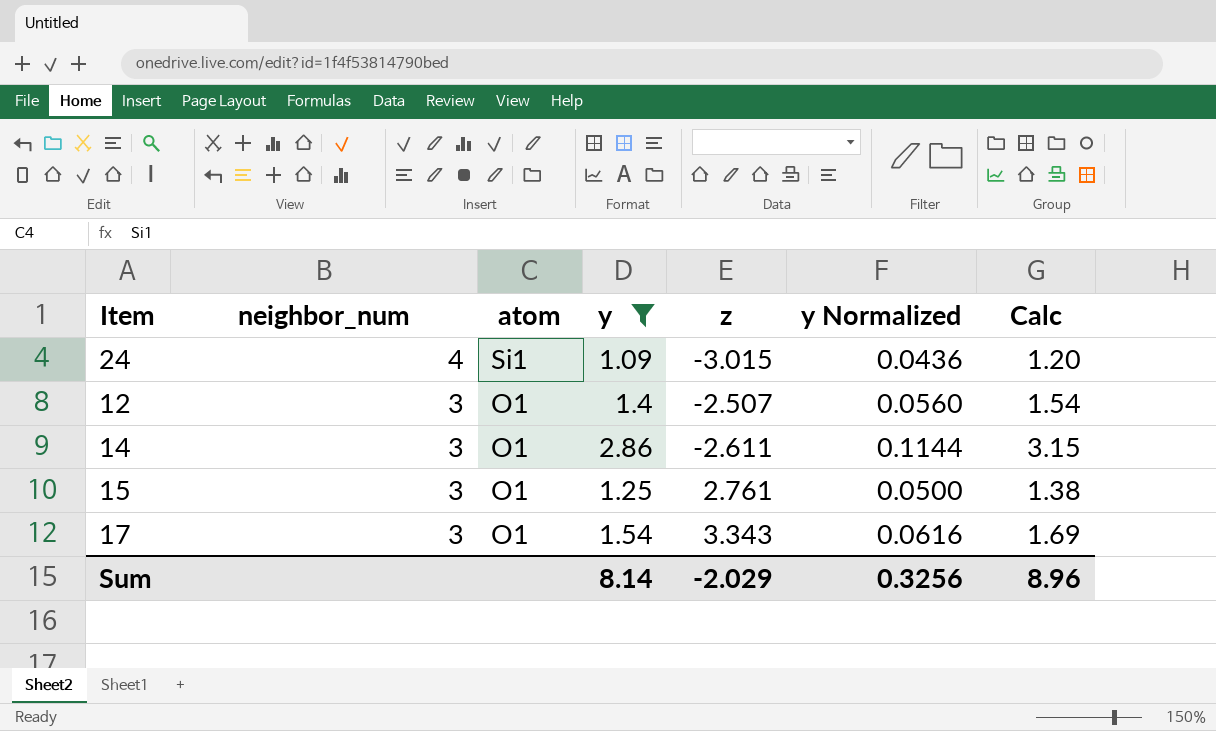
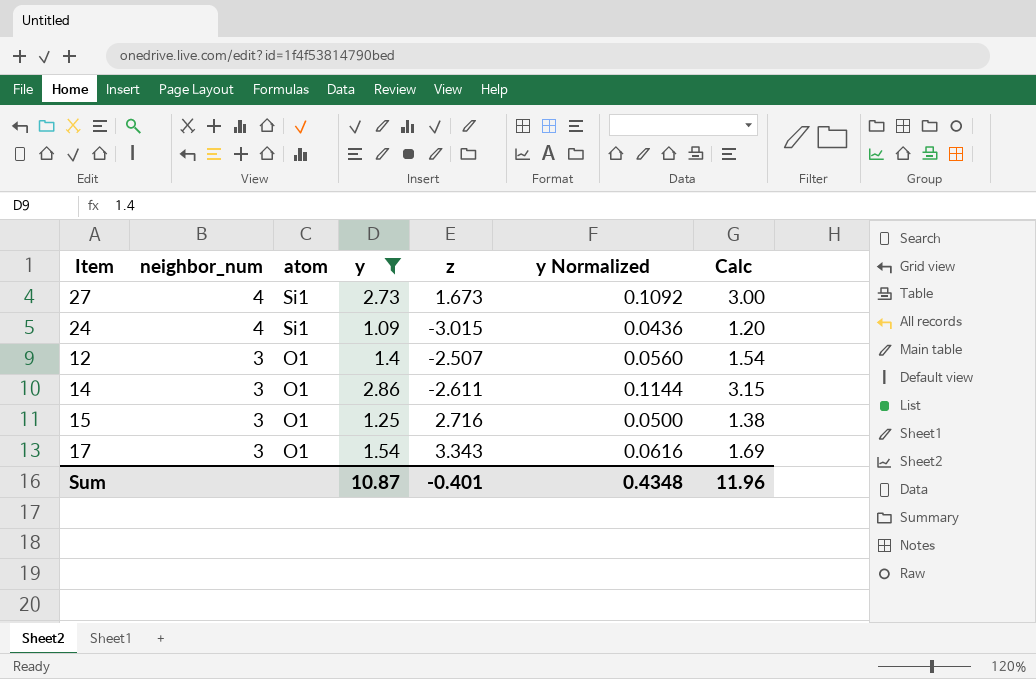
row 27: none -> 4 | Si1 | 2.73 | 1.673 | 0.1092 | 3.00
15 | z: 2.761 -> 2.716
Sum | y: 8.14 -> 10.87
Sum | z: -2.029 -> -0.401
Sum | y Normalized: 0.3256 -> 0.4348
Sum | Calc: 8.96 -> 11.96

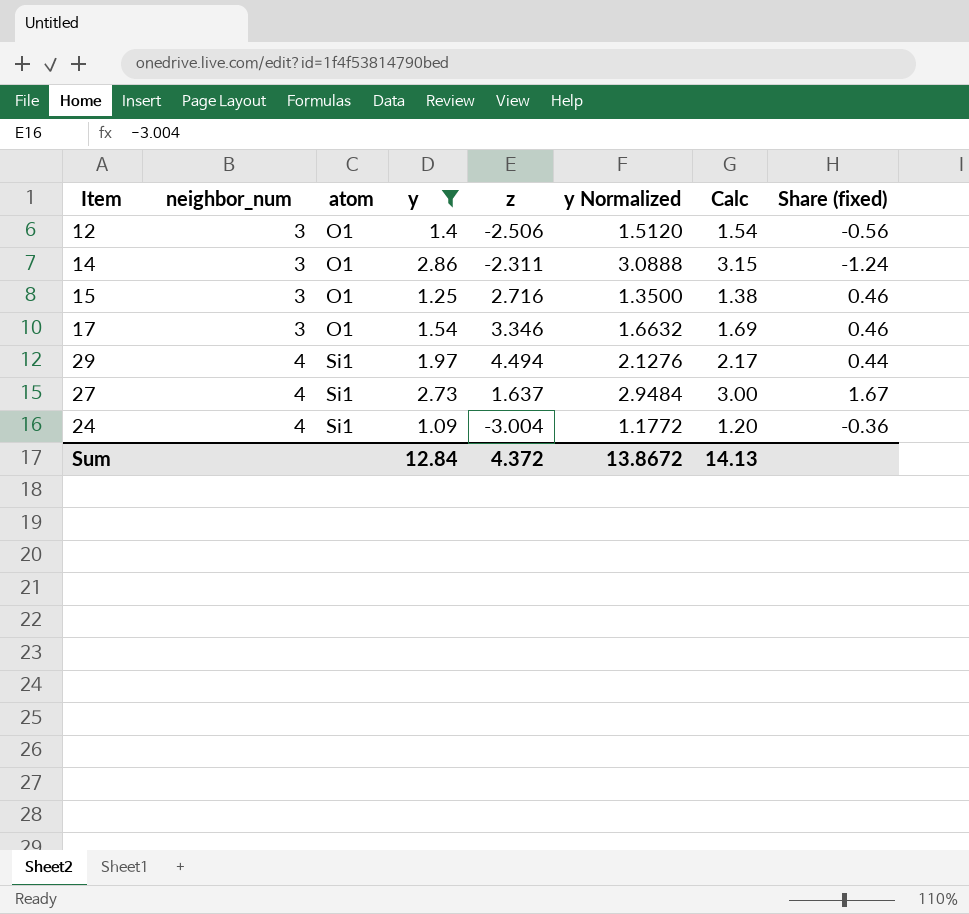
row order: neighbor_num descending -> neighbor_num ascending
column y Normalized | formula: [y] * 0.04 -> [y] * 1.08
column Share (fixed) | formula: none -> [y] / [z]
12 | z: -2.507 -> -2.506
14 | z: -2.611 -> -2.311
17 | z: 3.343 -> 3.346
row 29: none -> 4 | Si1 | 1.97 | 4.494 | 2.1276 | 2.17 | 0.44
27 | z: 1.673 -> 1.637
24 | z: -3.015 -> -3.004
Sum | y: 10.87 -> 12.84
Sum | z: -0.401 -> 4.372
Sum | y Normalized: 0.4348 -> 13.8672
Sum | Calc: 11.96 -> 14.13

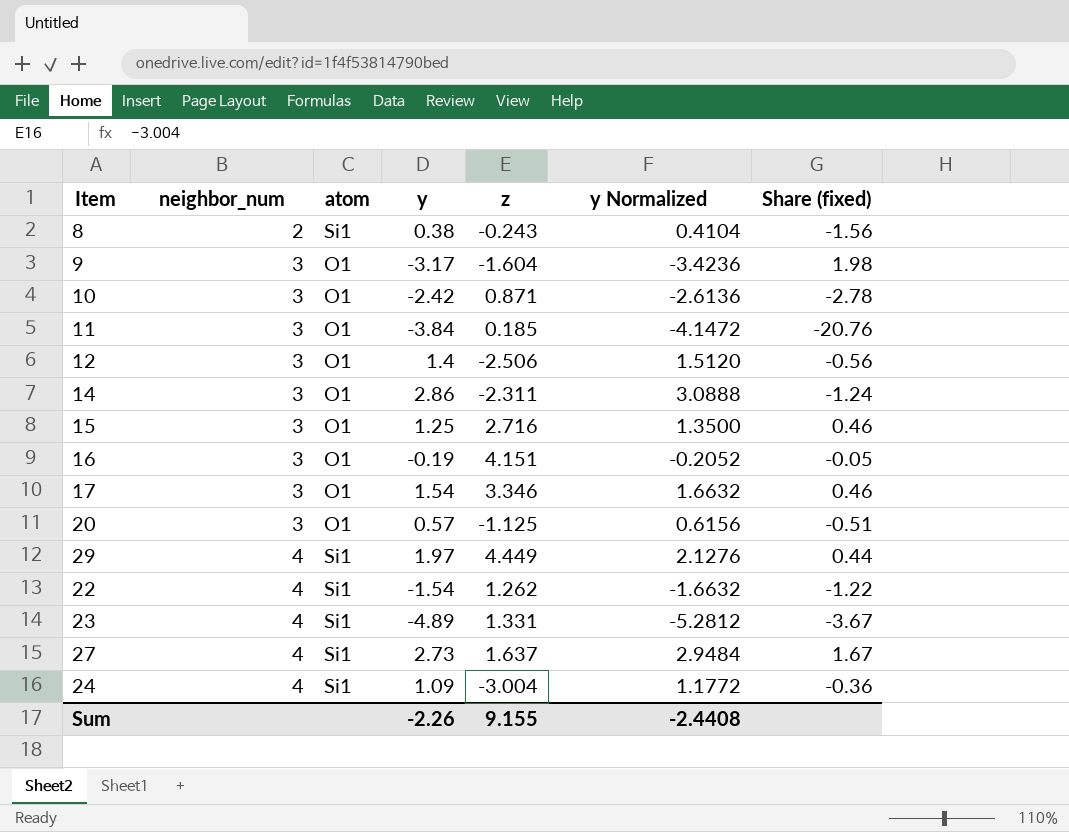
filter: y >= 1.09 -> none
column Calc | formula: [y] * 1.1 -> none
29 | z: 4.494 -> 4.449
Sum | y: 12.84 -> -2.26
Sum | z: 4.372 -> 9.155
Sum | y Normalized: 13.8672 -> -2.4408

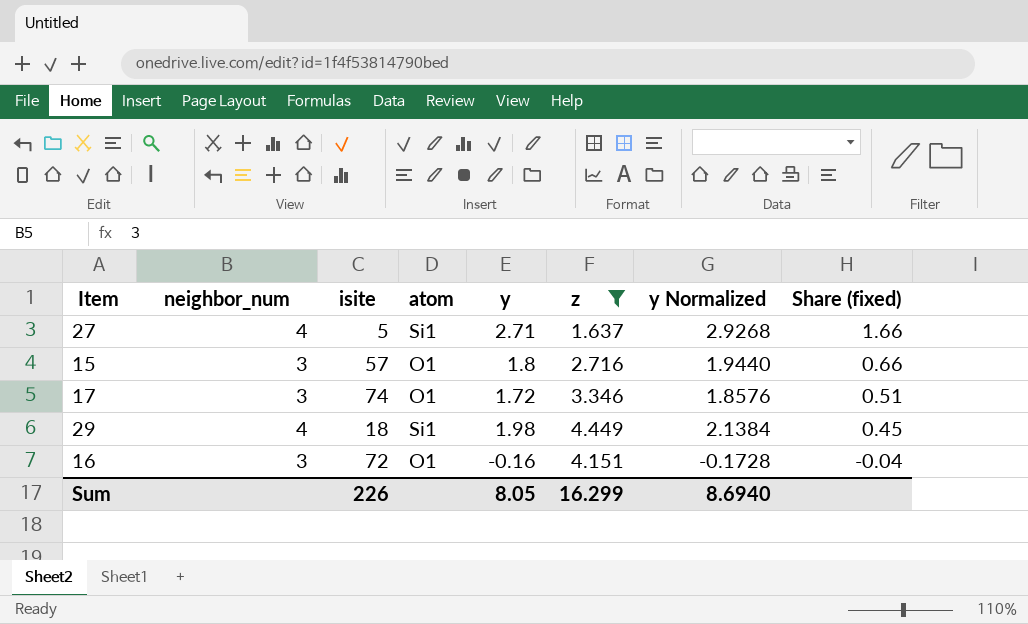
filter: none -> z >= 1.637
row order: neighbor_num ascending -> Share (fixed) descending
column isite | position: none -> 3
27 | y: 2.73 -> 2.71
27 | y Normalized: 2.9484 -> 2.9268
27 | Share (fixed): 1.67 -> 1.66
15 | y: 1.25 -> 1.8
15 | y Normalized: 1.3500 -> 1.9440
15 | Share (fixed): 0.46 -> 0.66
17 | y: 1.54 -> 1.72
17 | y Normalized: 1.6632 -> 1.8576
17 | Share (fixed): 0.46 -> 0.51
29 | y: 1.97 -> 1.98
29 | y Normalized: 2.1276 -> 2.1384
29 | Share (fixed): 0.44 -> 0.45
16 | y: -0.19 -> -0.16
16 | y Normalized: -0.2052 -> -0.1728
16 | Share (fixed): -0.05 -> -0.04
Sum | y: -2.26 -> 8.05
Sum | z: 9.155 -> 16.299
Sum | y Normalized: -2.4408 -> 8.6940

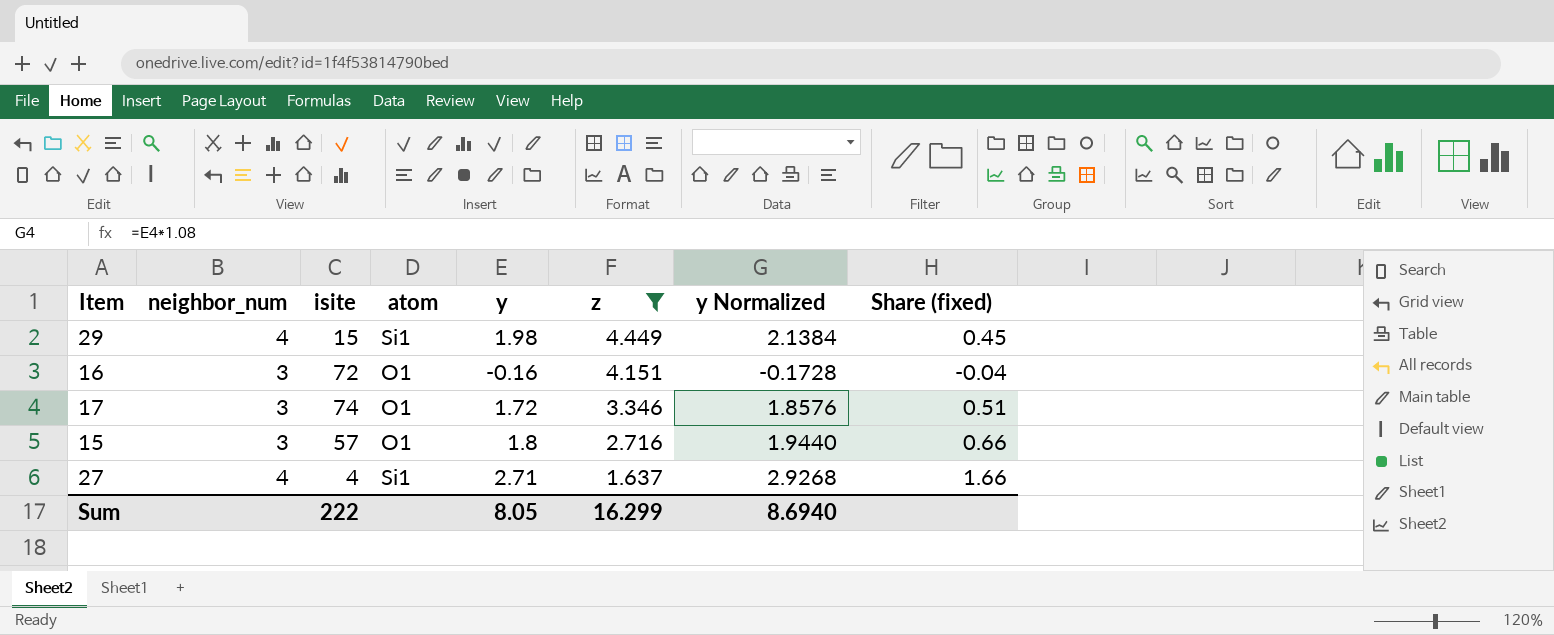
row order: Share (fixed) descending -> z descending
29 | isite: 18 -> 15
27 | isite: 5 -> 4
Sum | isite: 226 -> 222

